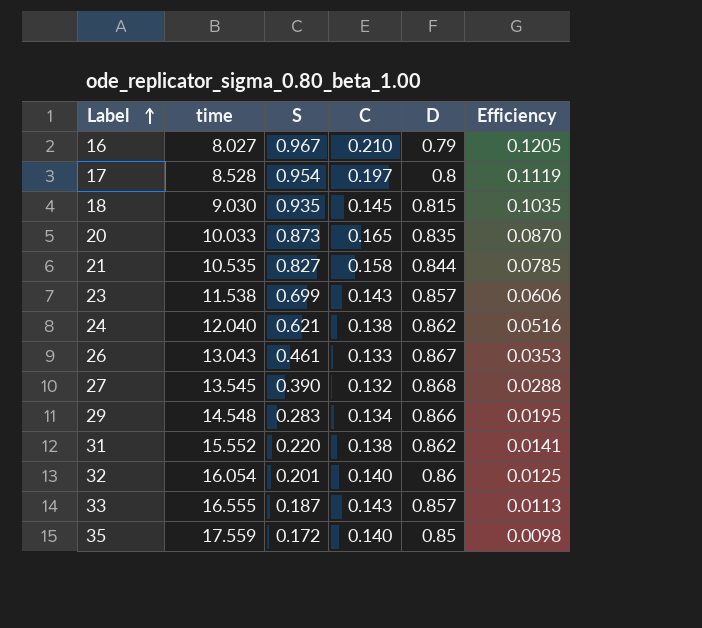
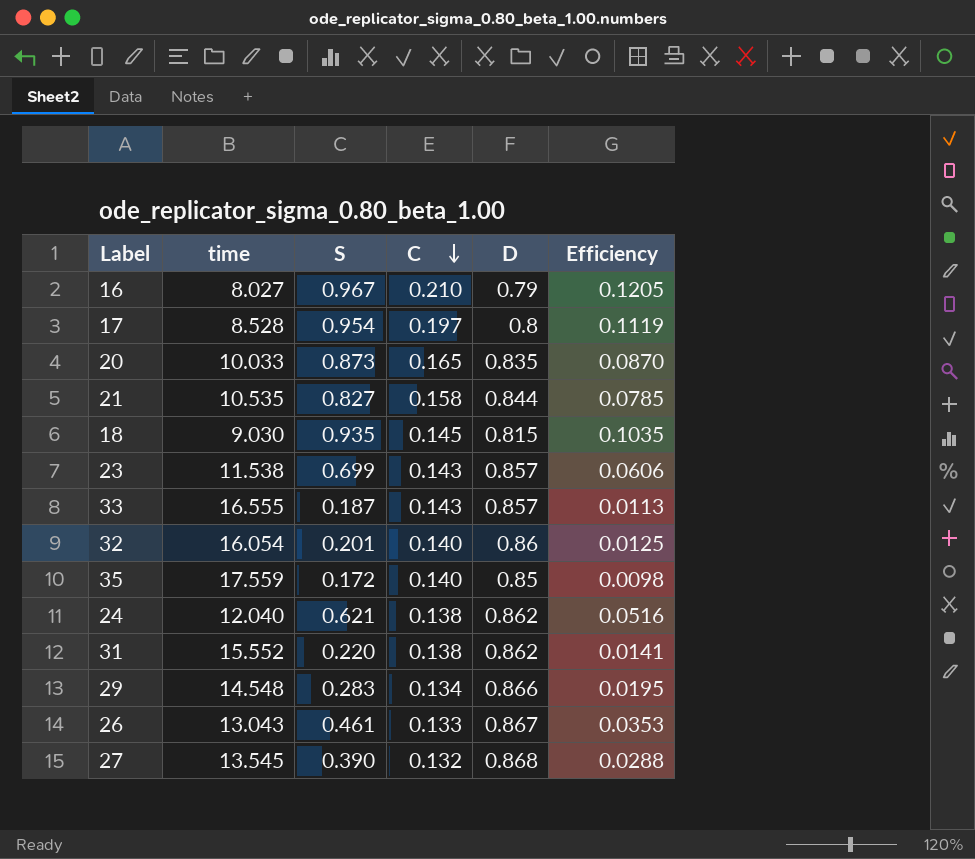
row order: Label ascending -> C descending

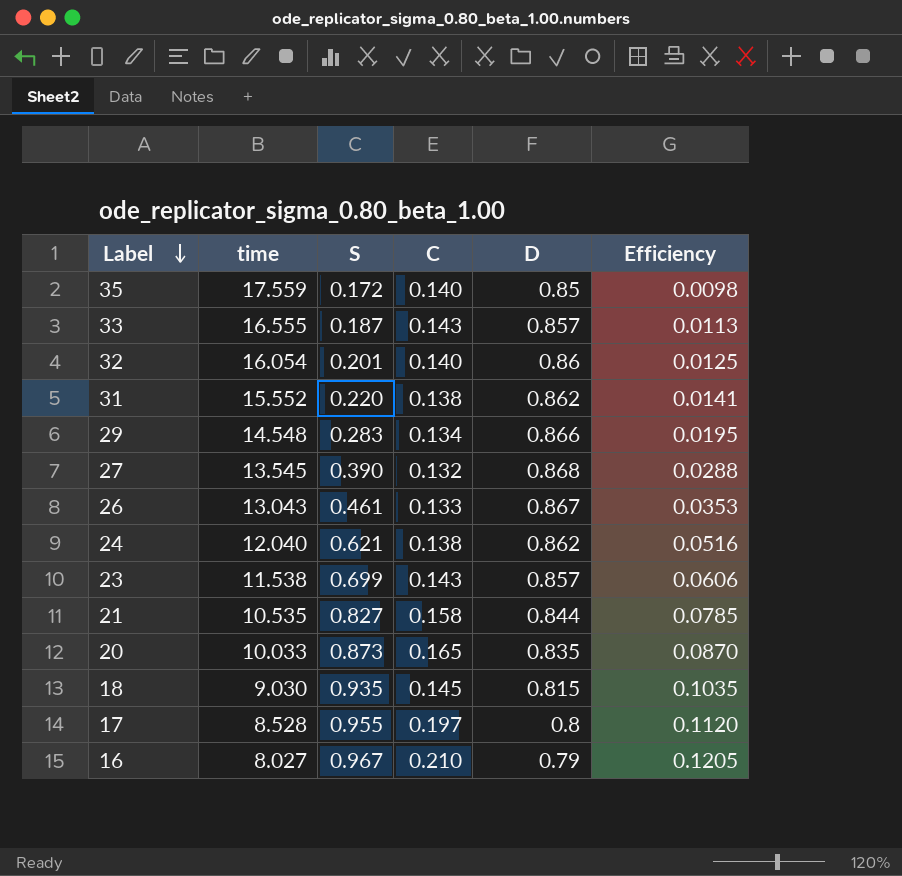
row order: C descending -> Label descending
17 | S: 0.954 -> 0.955
17 | Efficiency: 0.1119 -> 0.1120

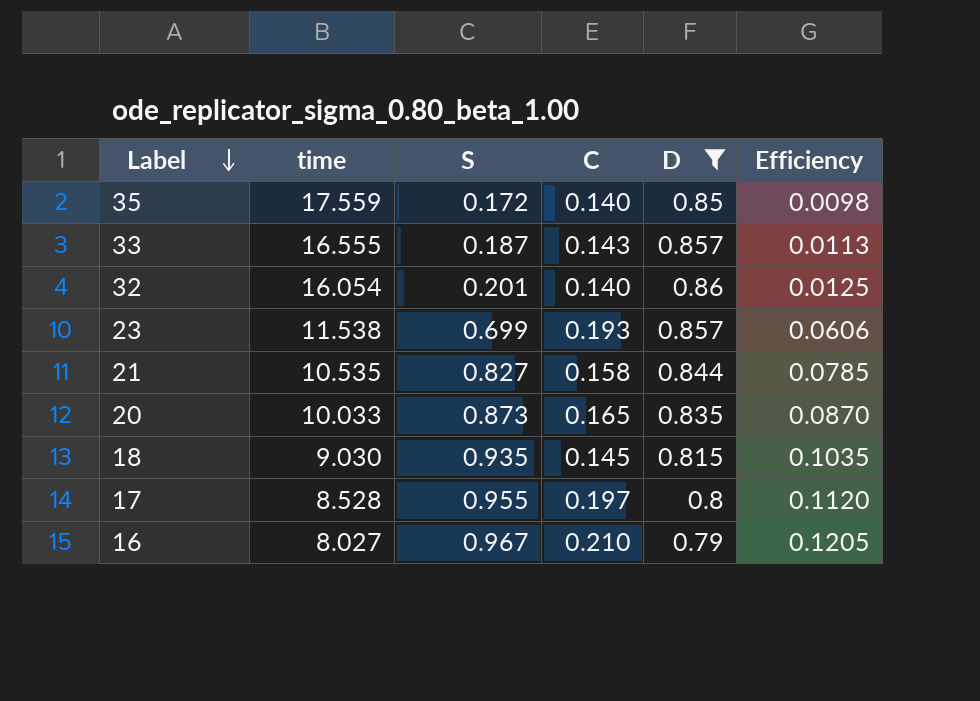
filter: none -> D <= 0.86
23 | C: 0.143 -> 0.193

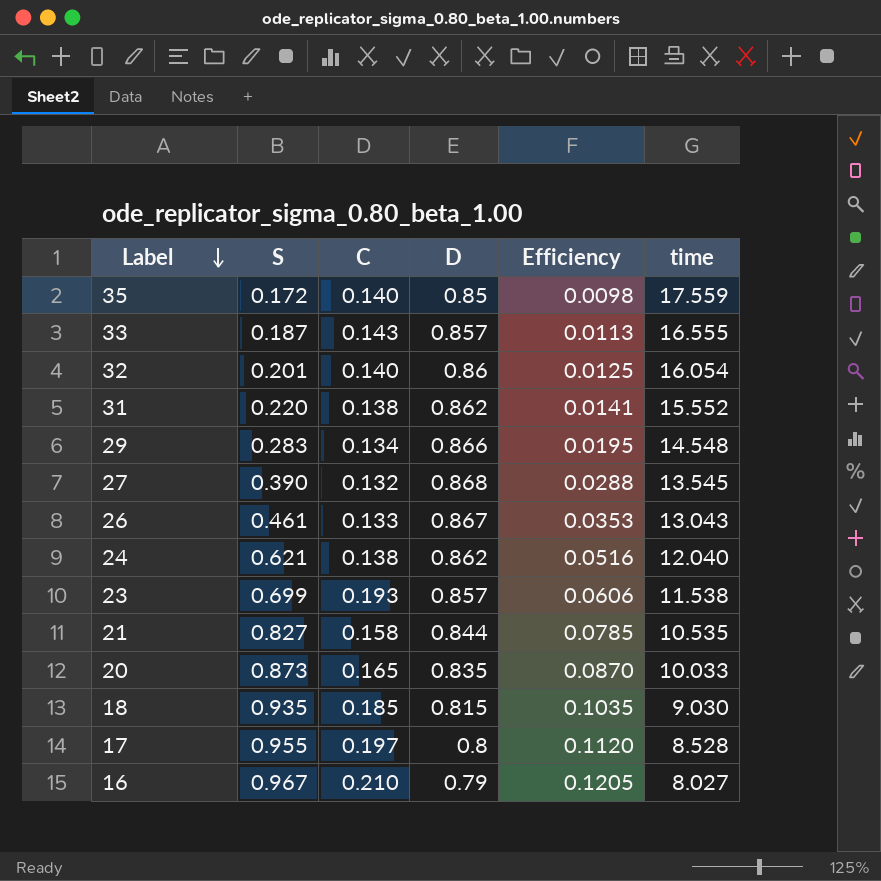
filter: D <= 0.86 -> none
column time | position: 2 -> 6
18 | C: 0.145 -> 0.185

